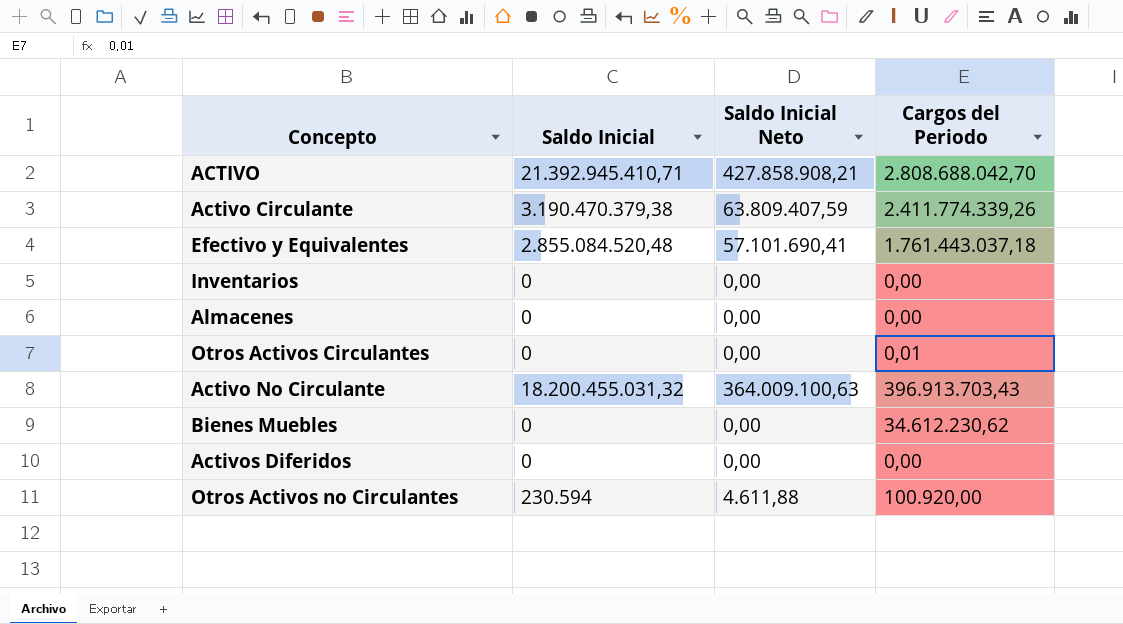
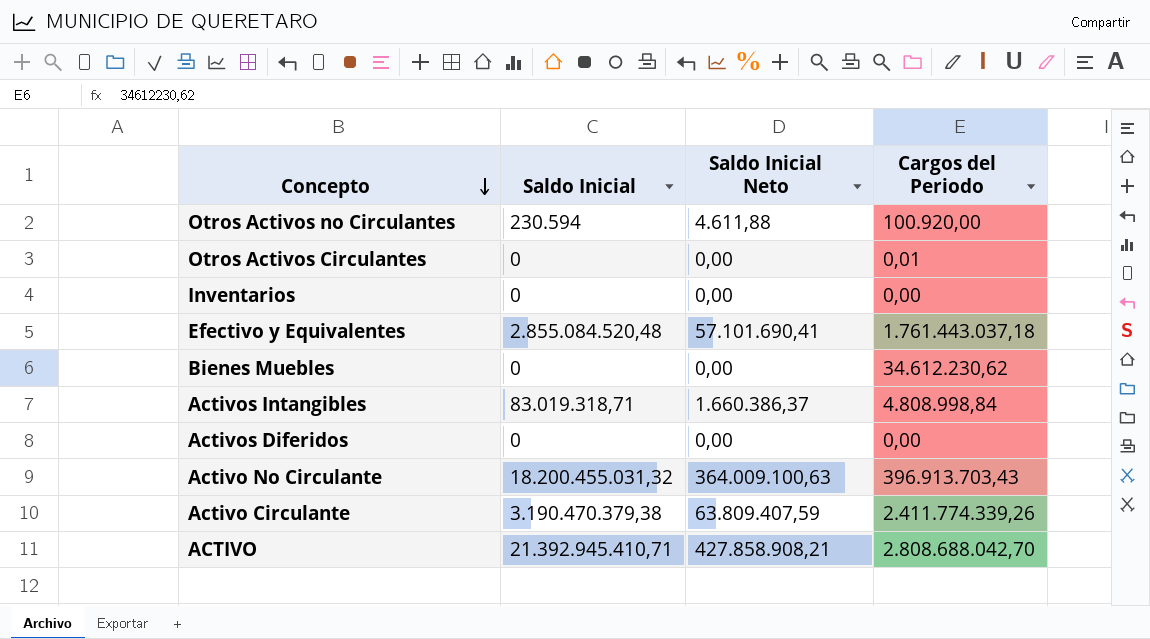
row order: none -> Concepto descending
row Almacenes: 0 | 0,00 | 0,00 -> none
row Activos Intangibles: none -> 83.019.318,71 | 1.660.386,37 | 4.808.998,84

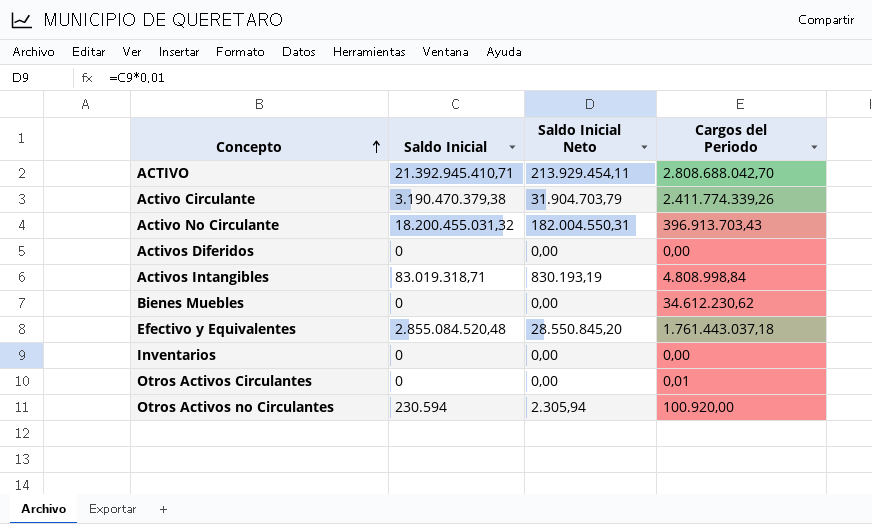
row order: Concepto descending -> Concepto ascending
column Saldo Inicial Neto | formula: [Saldo Inicial] * 0,02 -> [Saldo Inicial] * 0,01

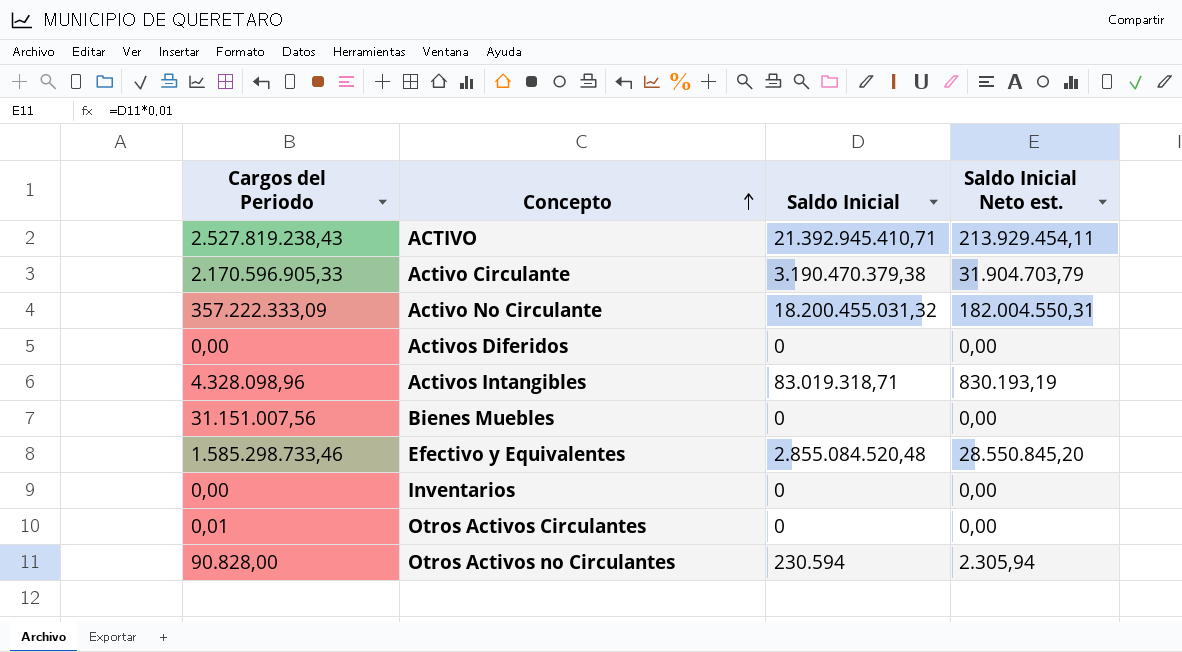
column Cargos del Periodo | position: 4 -> 1
column name: Saldo Inicial Neto -> Saldo Inicial Neto est.
ACTIVO | Cargos del Periodo: 2.808.688.042,70 -> 2.527.819.238,43
Activo Circulante | Cargos del Periodo: 2.411.774.339,26 -> 2.170.596.905,33
Activo No Circulante | Cargos del Periodo: 396.913.703,43 -> 357.222.333,09
Activos Intangibles | Cargos del Periodo: 4.808.998,84 -> 4.328.098,96
Bienes Muebles | Cargos del Periodo: 34.612.230,62 -> 31.151.007,56
Efectivo y Equivalentes | Cargos del Periodo: 1.761.443.037,18 -> 1.585.298.733,46
Otros Activos no Circulantes | Cargos del Periodo: 100.920,00 -> 90.828,00

